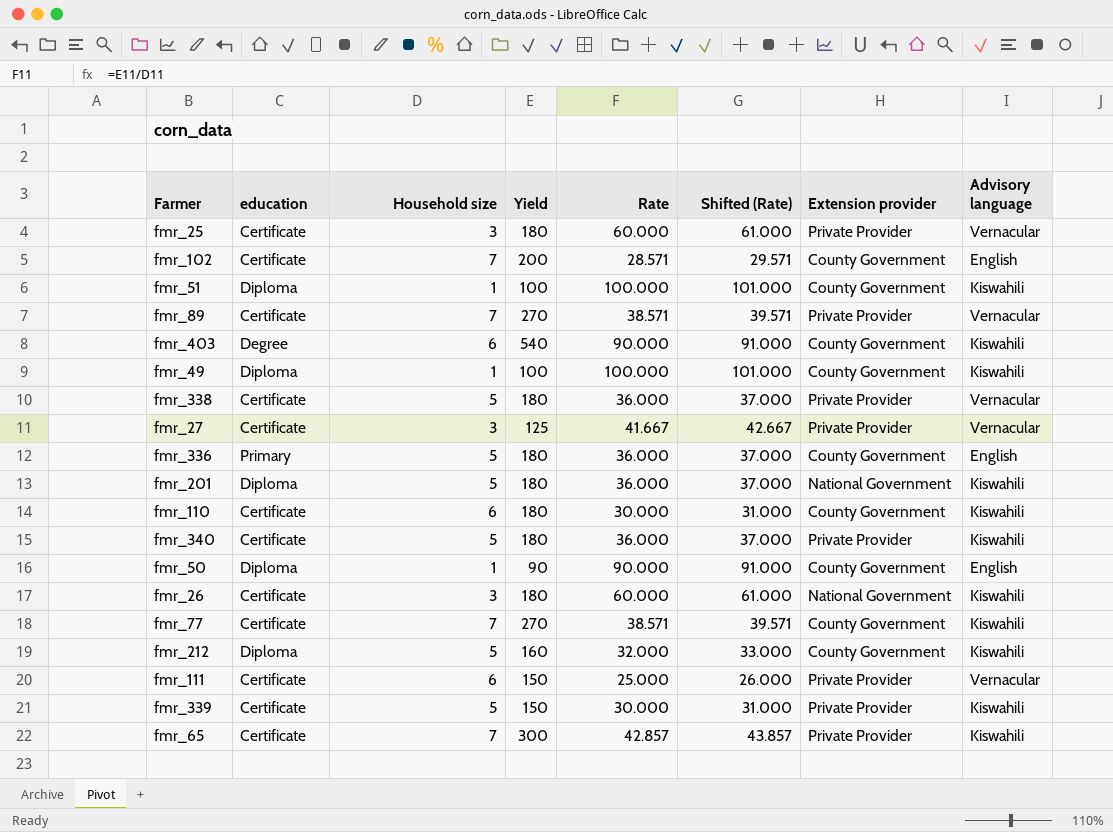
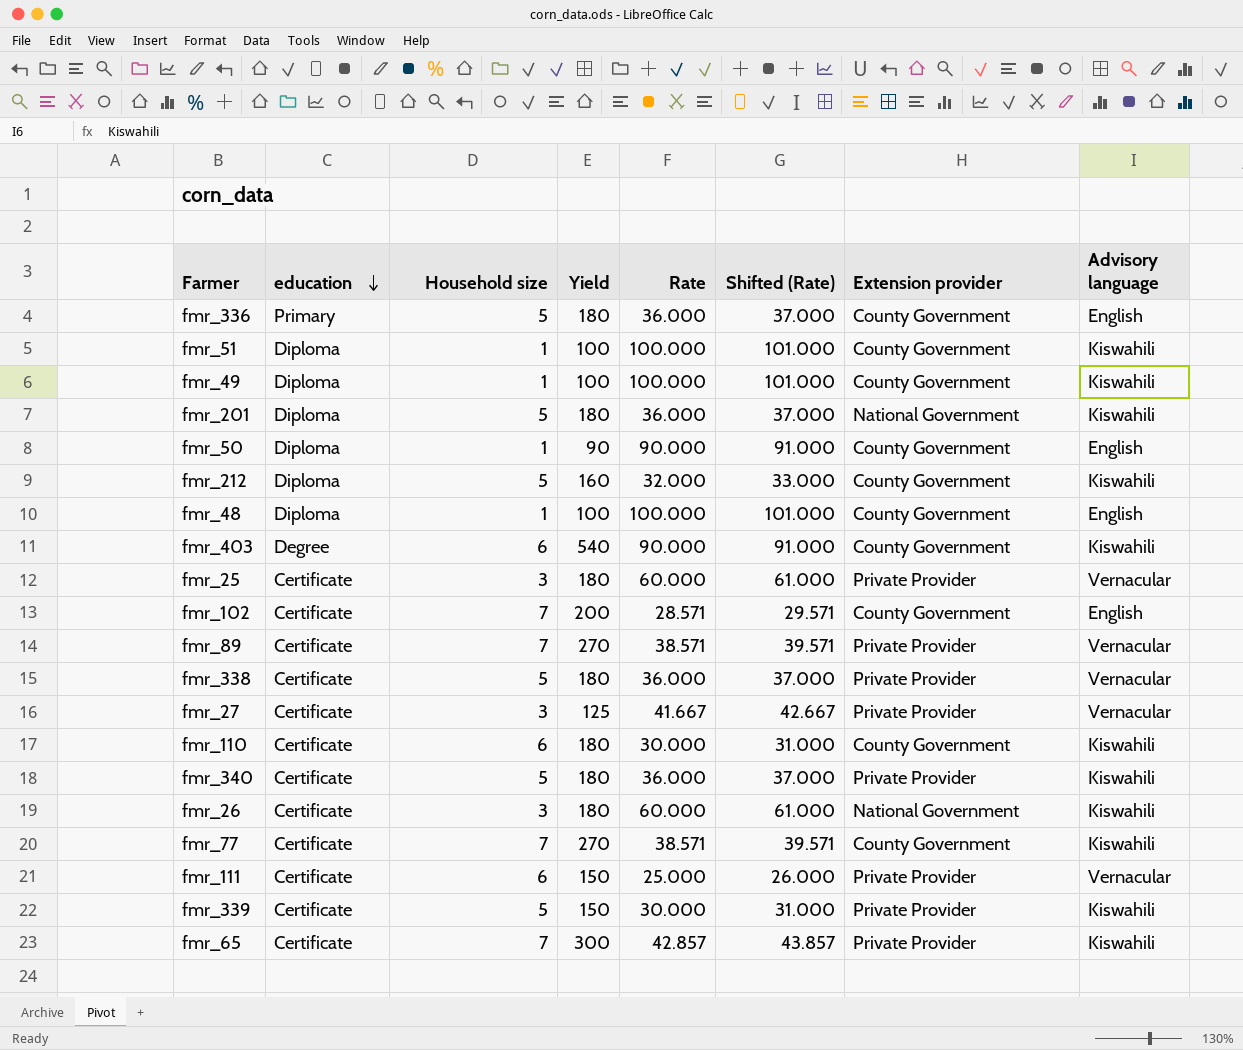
row order: none -> education descending
row fmr_48: none -> Diploma | 1 | 100 | 100.000 | 101.000 | County Government | English

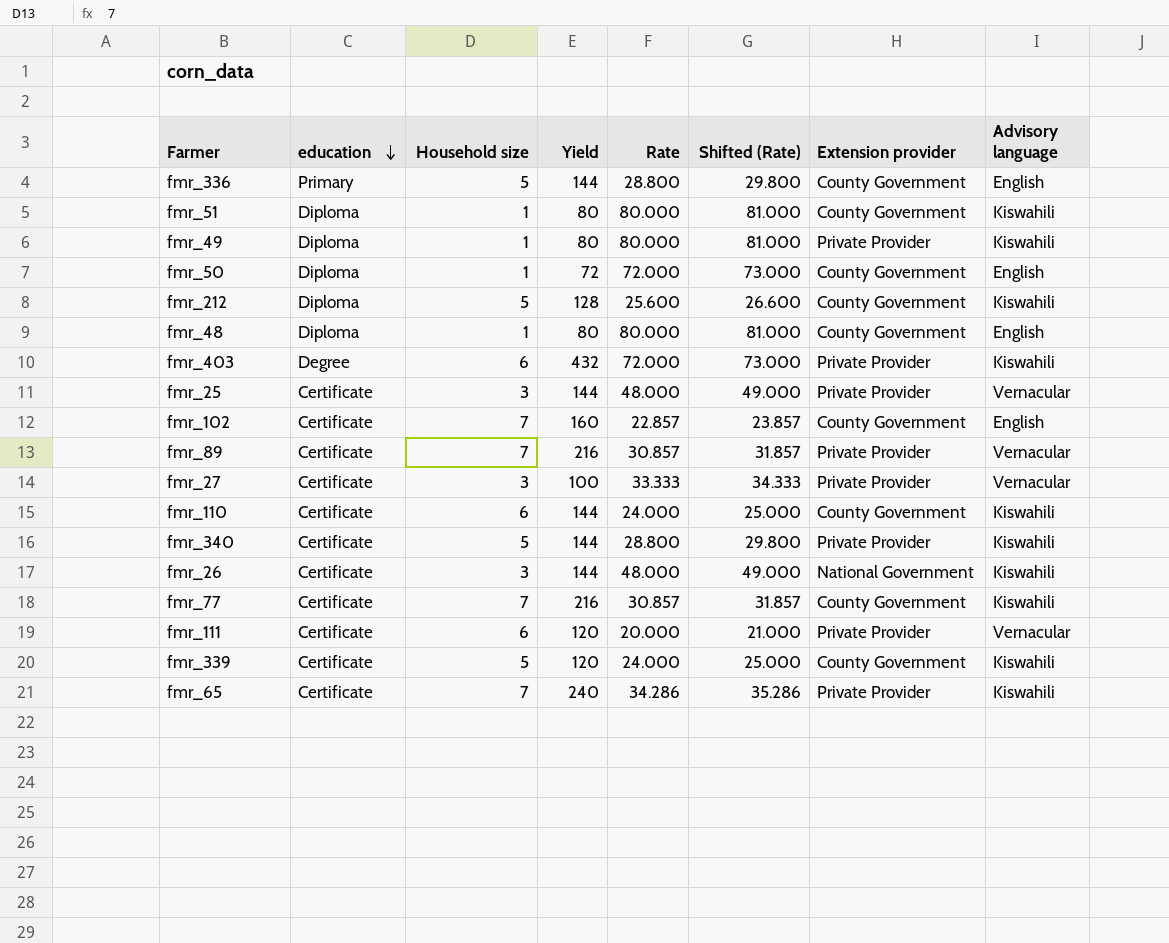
row fmr_201: Diploma | 5 | 180 | 36.000 | 37.000 | National Government | Kiswahili -> none
row fmr_338: Certificate | 5 | 180 | 36.000 | 37.000 | Private Provider | Vernacular -> none
fmr_336 | Yield: 180 -> 144
fmr_336 | Rate: 36.000 -> 28.800
fmr_336 | Shifted (Rate): 37.000 -> 29.800
fmr_51 | Yield: 100 -> 80
fmr_51 | Rate: 100.000 -> 80.000
fmr_51 | Shifted (Rate): 101.000 -> 81.000
fmr_49 | Yield: 100 -> 80
fmr_49 | Rate: 100.000 -> 80.000
fmr_49 | Shifted (Rate): 101.000 -> 81.000
fmr_49 | Extension provider: County Government -> Private Provider
fmr_50 | Yield: 90 -> 72
fmr_50 | Rate: 90.000 -> 72.000
fmr_50 | Shifted (Rate): 91.000 -> 73.000
fmr_212 | Yield: 160 -> 128
fmr_212 | Rate: 32.000 -> 25.600
fmr_212 | Shifted (Rate): 33.000 -> 26.600
fmr_48 | Yield: 100 -> 80
fmr_48 | Rate: 100.000 -> 80.000
fmr_48 | Shifted (Rate): 101.000 -> 81.000
fmr_403 | Yield: 540 -> 432
fmr_403 | Rate: 90.000 -> 72.000
fmr_403 | Shifted (Rate): 91.000 -> 73.000
fmr_403 | Extension provider: County Government -> Private Provider
fmr_25 | Yield: 180 -> 144
fmr_25 | Rate: 60.000 -> 48.000
fmr_25 | Shifted (Rate): 61.000 -> 49.000
fmr_102 | Yield: 200 -> 160
fmr_102 | Rate: 28.571 -> 22.857
fmr_102 | Shifted (Rate): 29.571 -> 23.857
fmr_89 | Yield: 270 -> 216
fmr_89 | Rate: 38.571 -> 30.857
fmr_89 | Shifted (Rate): 39.571 -> 31.857
fmr_27 | Yield: 125 -> 100
fmr_27 | Rate: 41.667 -> 33.333
fmr_27 | Shifted (Rate): 42.667 -> 34.333
fmr_110 | Yield: 180 -> 144
fmr_110 | Rate: 30.000 -> 24.000
fmr_110 | Shifted (Rate): 31.000 -> 25.000
fmr_340 | Yield: 180 -> 144
fmr_340 | Rate: 36.000 -> 28.800
fmr_340 | Shifted (Rate): 37.000 -> 29.800
fmr_26 | Yield: 180 -> 144
fmr_26 | Rate: 60.000 -> 48.000
fmr_26 | Shifted (Rate): 61.000 -> 49.000
fmr_77 | Yield: 270 -> 216
fmr_77 | Rate: 38.571 -> 30.857
fmr_77 | Shifted (Rate): 39.571 -> 31.857
fmr_111 | Yield: 150 -> 120
fmr_111 | Rate: 25.000 -> 20.000
fmr_111 | Shifted (Rate): 26.000 -> 21.000
fmr_339 | Yield: 150 -> 120
fmr_339 | Rate: 30.000 -> 24.000
fmr_339 | Shifted (Rate): 31.000 -> 25.000
fmr_339 | Extension provider: Private Provider -> County Government
fmr_65 | Yield: 300 -> 240
fmr_65 | Rate: 42.857 -> 34.286
fmr_65 | Shifted (Rate): 43.857 -> 35.286

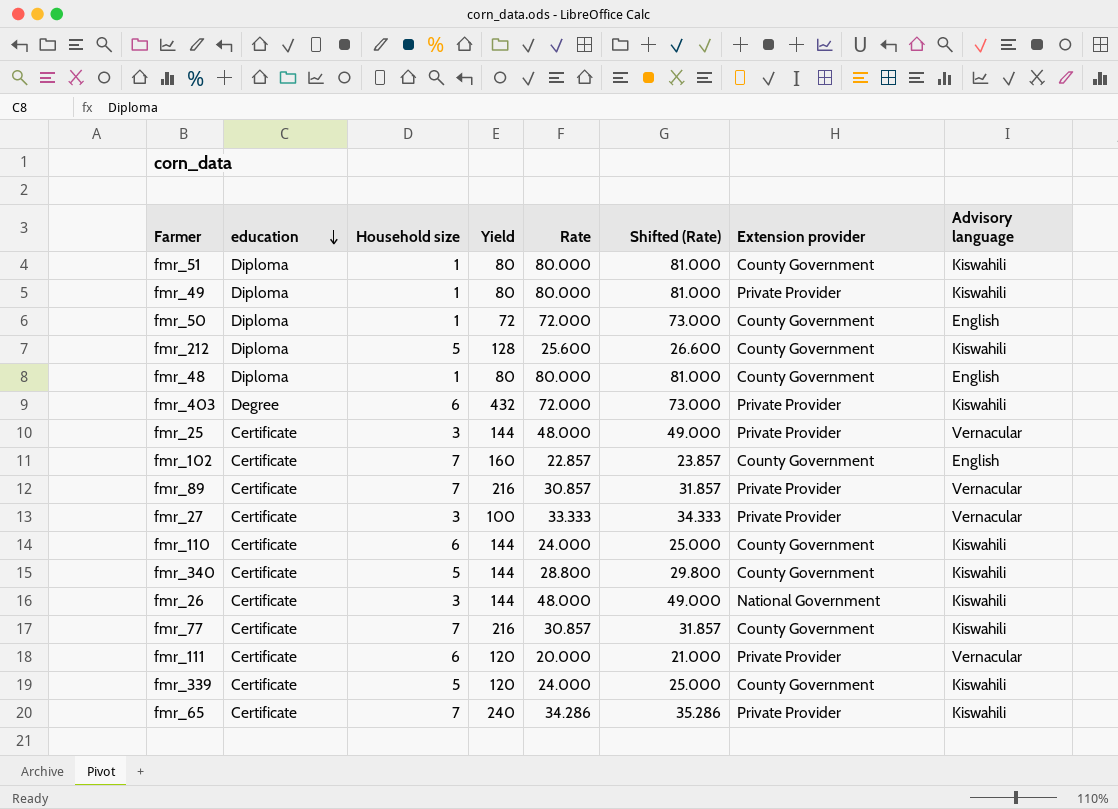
row fmr_336: Primary | 5 | 144 | 28.800 | 29.800 | County Government | English -> none
fmr_340 | Extension provider: Private Provider -> County Government

